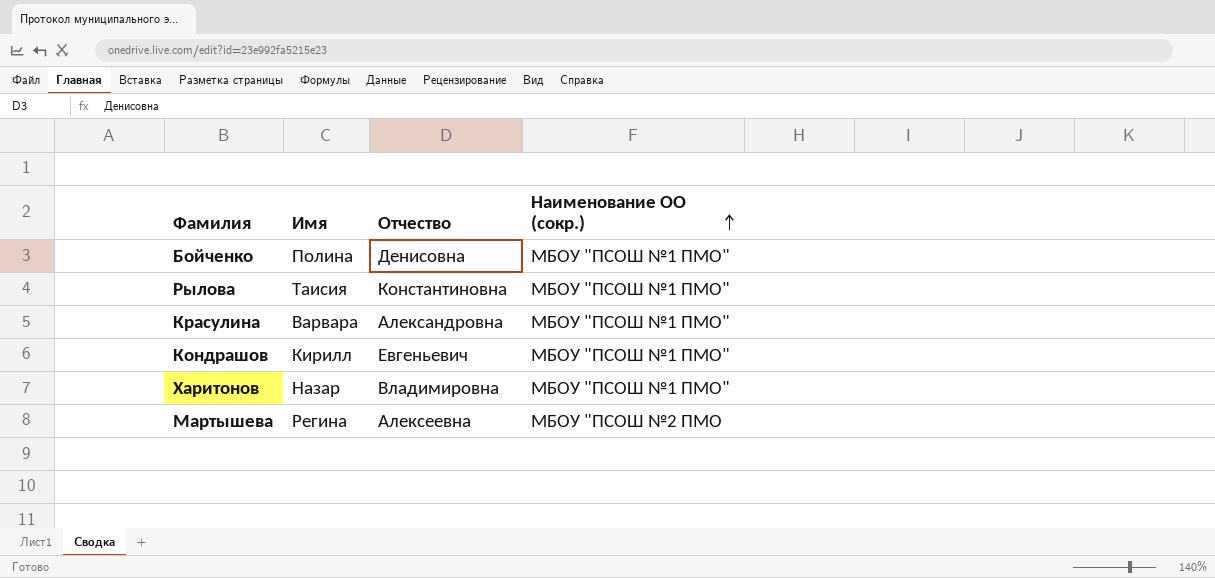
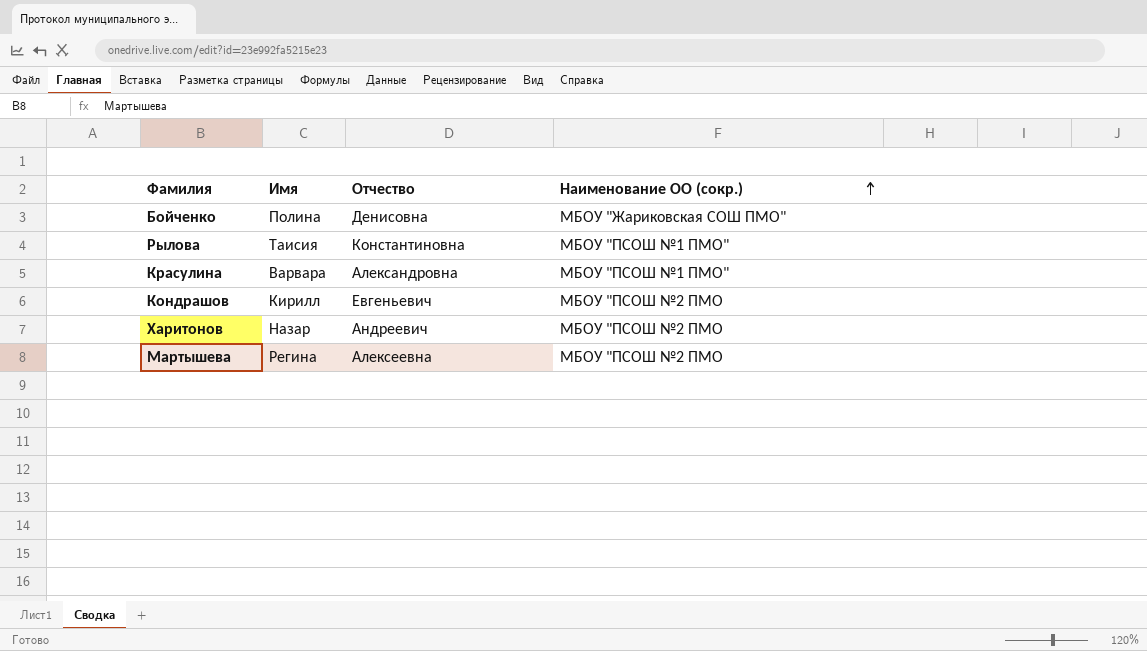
Бойченко | Наименование ОО (сокр.): МБОУ "ПСОШ №1 ПМО" -> МБОУ "Жариковская СОШ ПМО"
Кондрашов | Наименование ОО (сокр.): МБОУ "ПСОШ №1 ПМО" -> МБОУ "ПСОШ №2 ПМО
Харитонов | Отчество: Владимировна -> Андреевич
Харитонов | Наименование ОО (сокр.): МБОУ "ПСОШ №1 ПМО" -> МБОУ "ПСОШ №2 ПМО

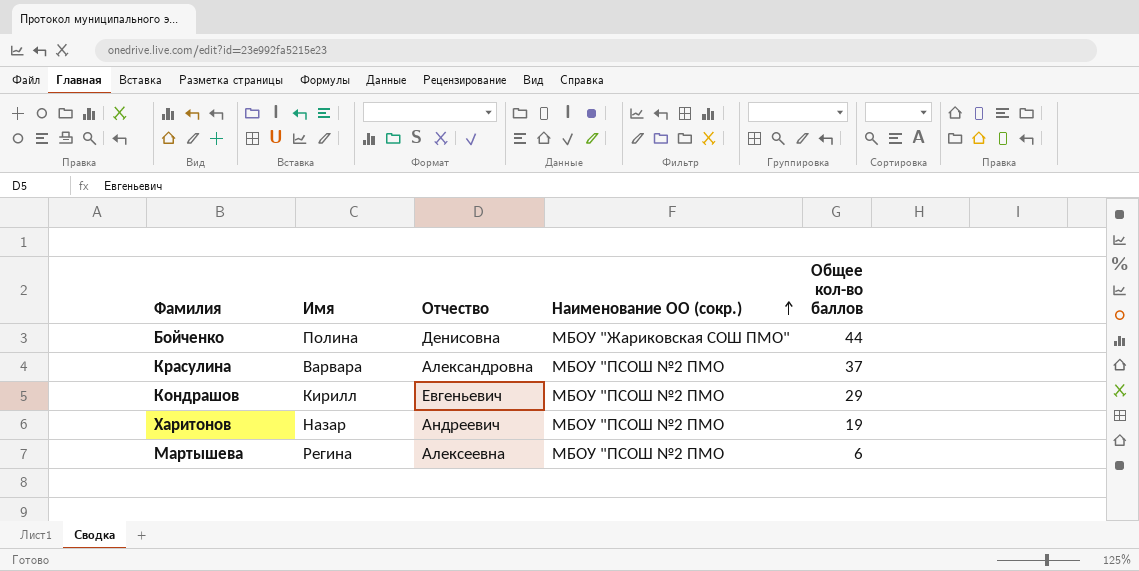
column Общее кол-во баллов | position: none -> 5
row Рылова: Таисия | Константиновна | МБОУ "ПСОШ №1 ПМО" -> none
Красулина | Наименование ОО (сокр.): МБОУ "ПСОШ №1 ПМО" -> МБОУ "ПСОШ №2 ПМО

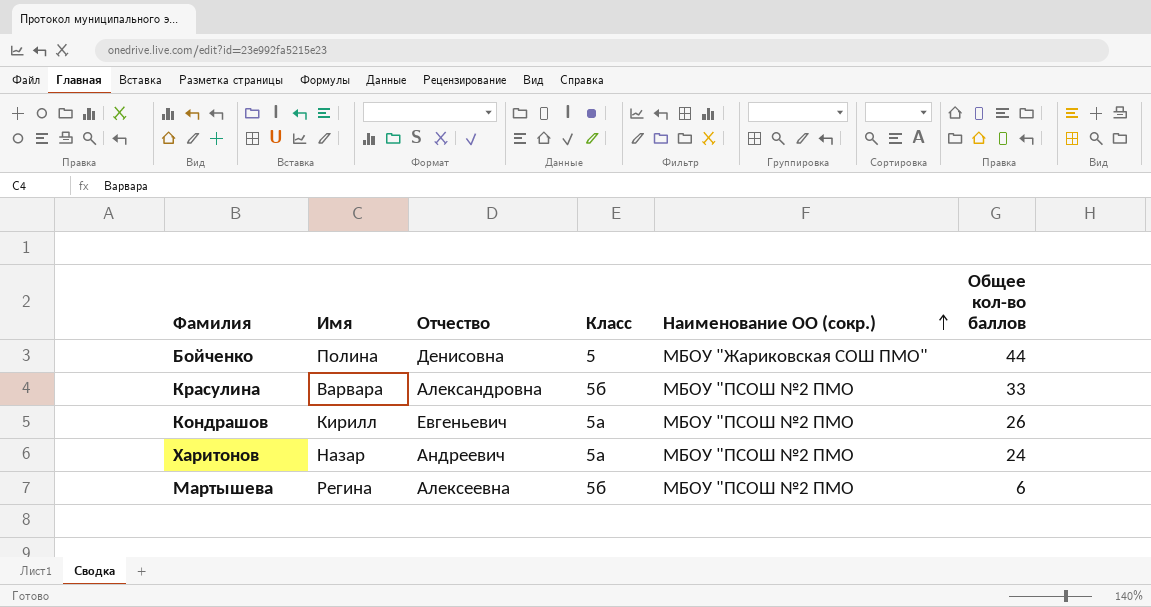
column Класс | position: none -> 4
Красулина | Общее кол-во баллов: 37 -> 33
Кондрашов | Общее кол-во баллов: 29 -> 26
Харитонов | Общее кол-во баллов: 19 -> 24

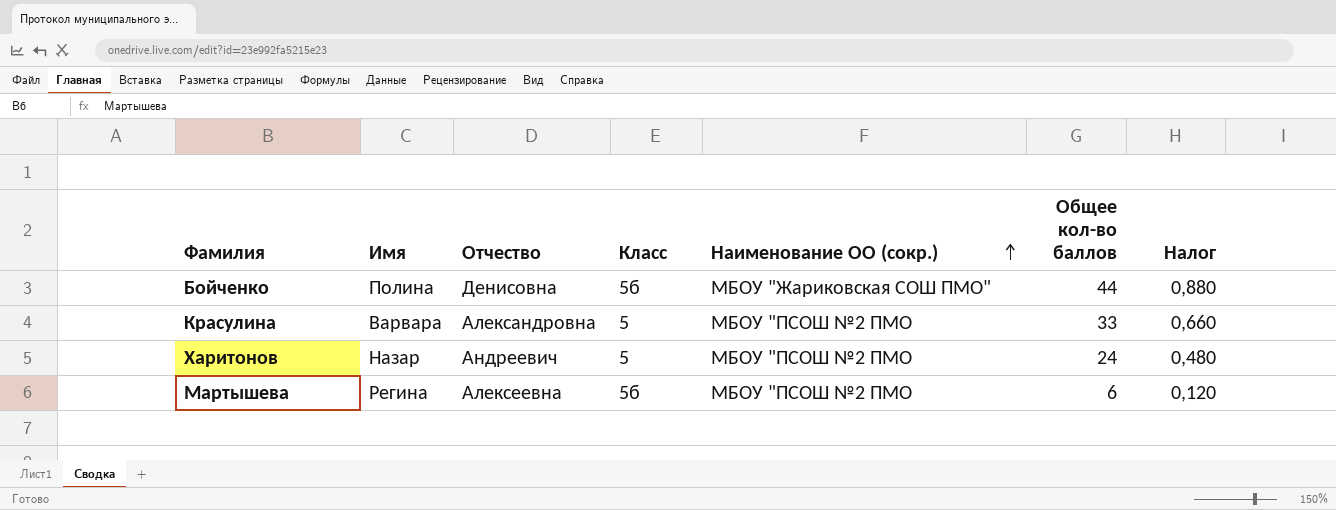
column Налог | formula: none -> [Общее кол-во баллов] * 0,02
row Кондрашов: Кирилл | Евгеньевич | 5а | МБОУ "ПСОШ №2 ПМО | 26 -> none
Бойченко | Класс: 5 -> 5б
Красулина | Класс: 5б -> 5
Харитонов | Класс: 5а -> 5

